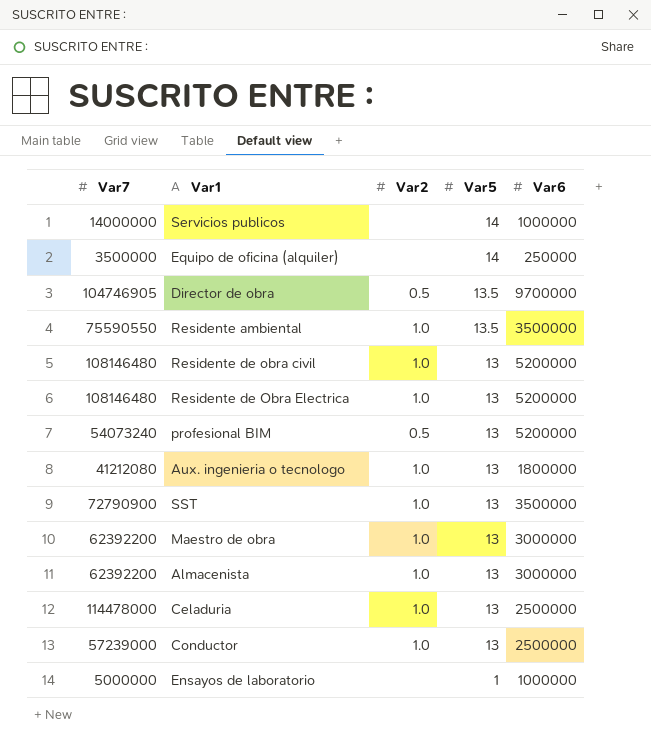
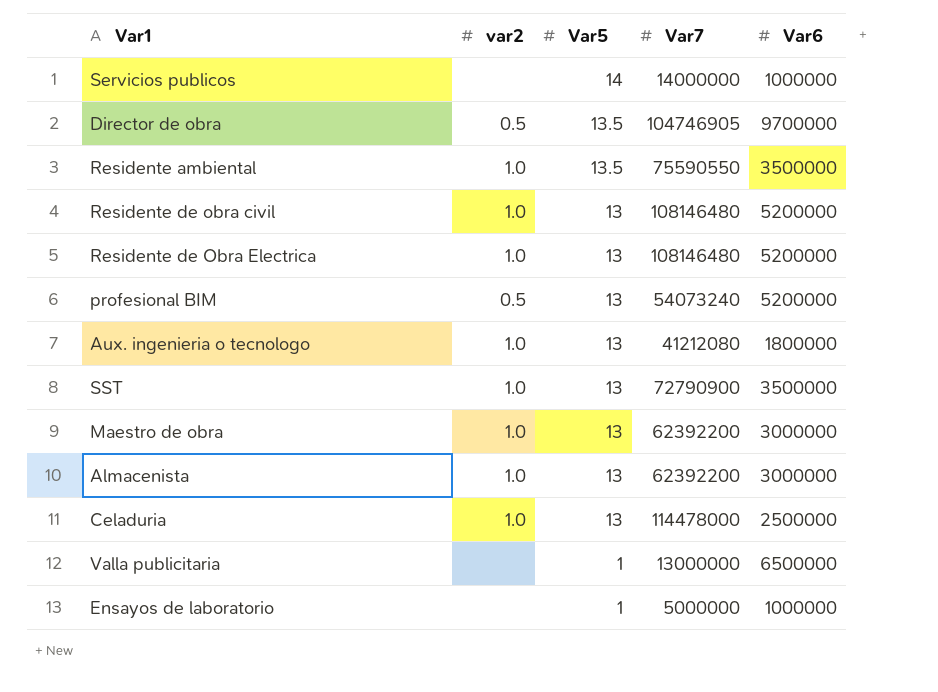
column name: Var2 -> var2
column Var7 | position: 1 -> 4
row Equipo de oficina (alquiler): 3500000 | none | 14 | 250000 -> none
row Conductor: 57239000 | 1.0 | 13 | 2500000 -> none
row Valla publicitaria: none -> none | 1 | 13000000 | 6500000

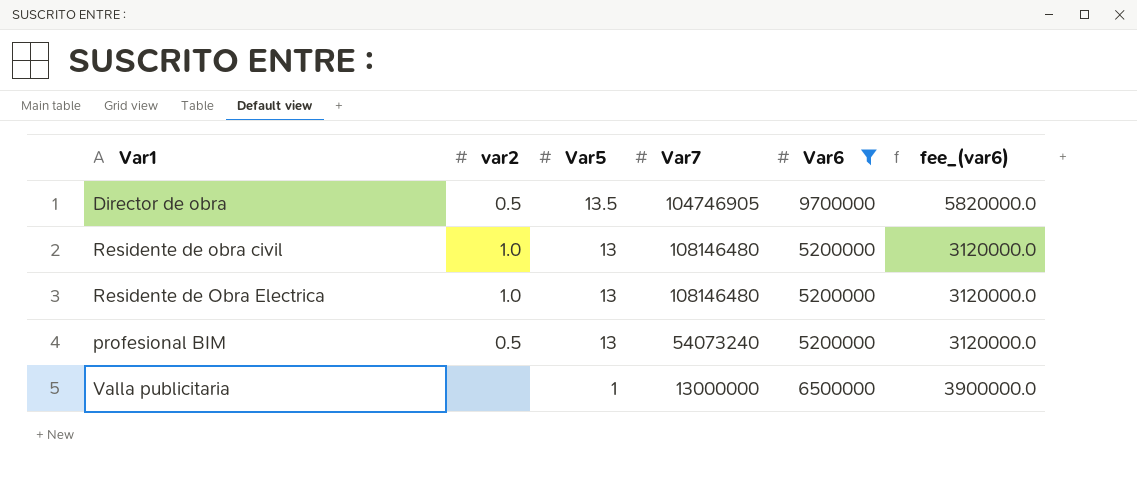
filter: none -> Var6 >= 5200000
column fee_(var6) | formula: none -> [Var6] * 0.6

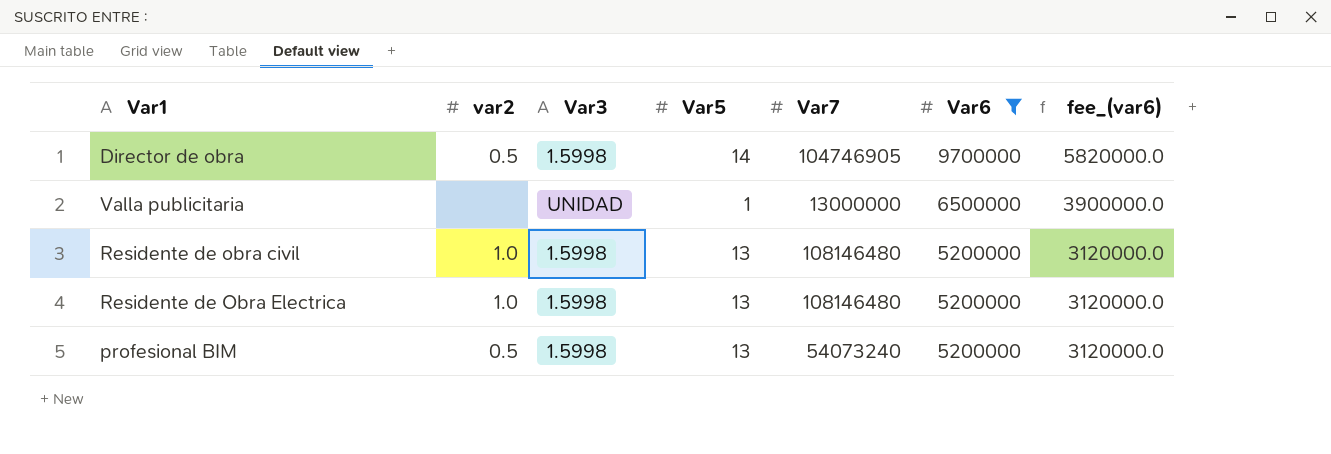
row order: Var5 descending -> Var6 descending
column Var3 | position: none -> 3
Director de obra | Var5: 13.5 -> 14

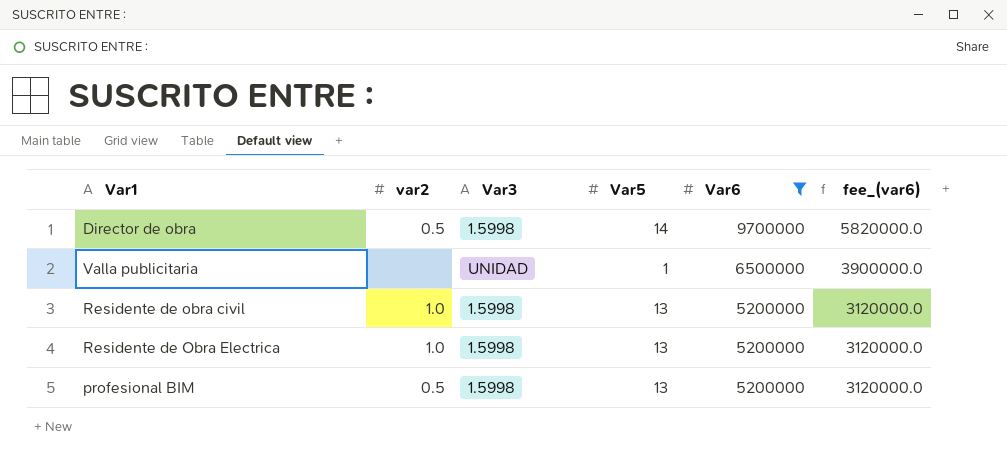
column Var7 | position: 5 -> none

